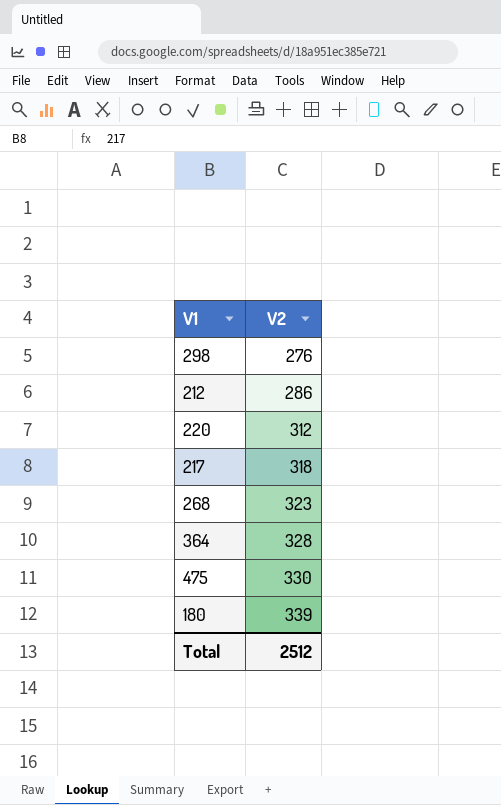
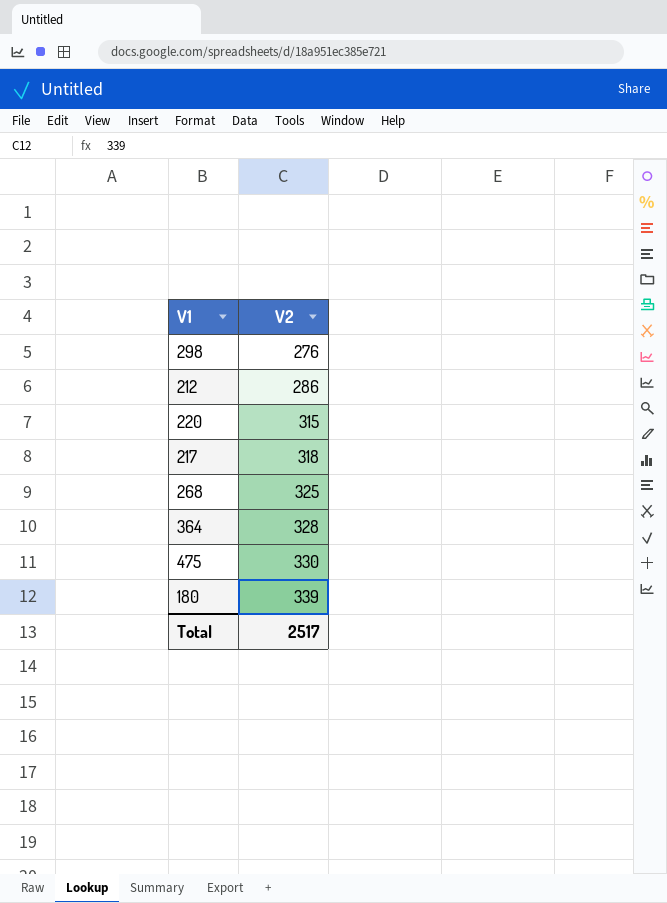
220 | V2: 312 -> 315
268 | V2: 323 -> 325
Total | V2: 2512 -> 2517

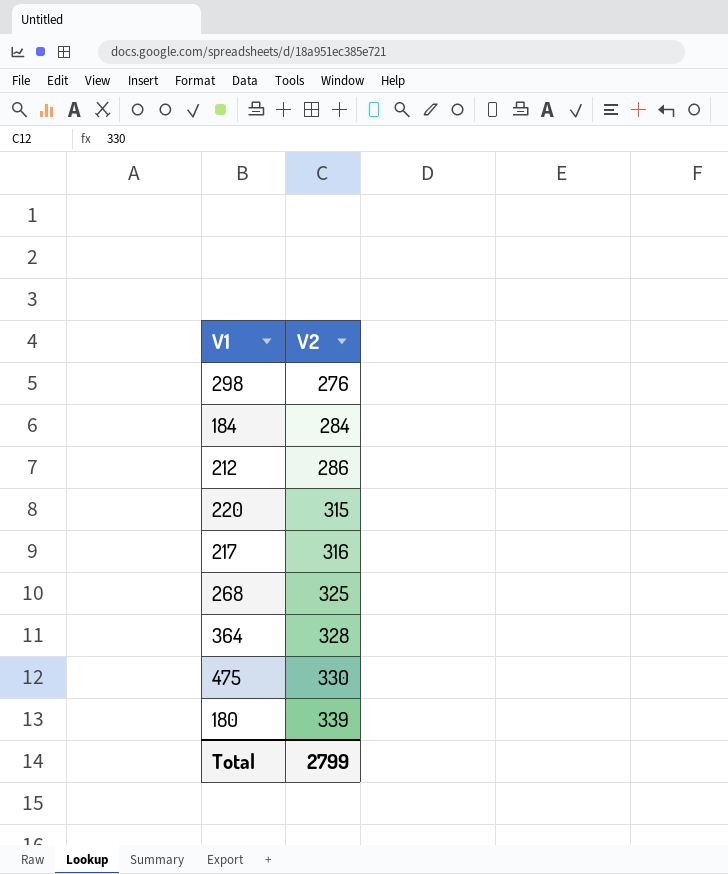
row 184: none -> 284
217 | V2: 318 -> 316
Total | V2: 2517 -> 2799

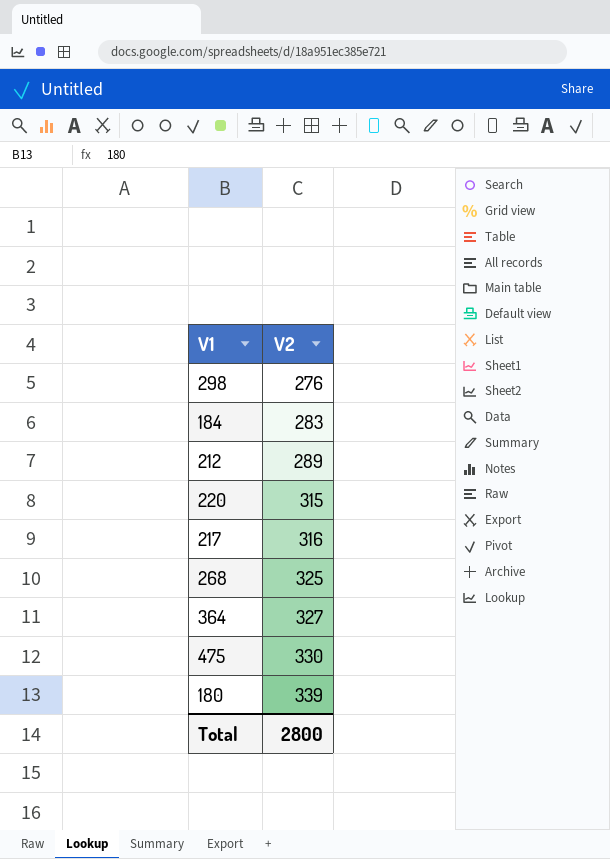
184 | V2: 284 -> 283
212 | V2: 286 -> 289
364 | V2: 328 -> 327
Total | V2: 2799 -> 2800

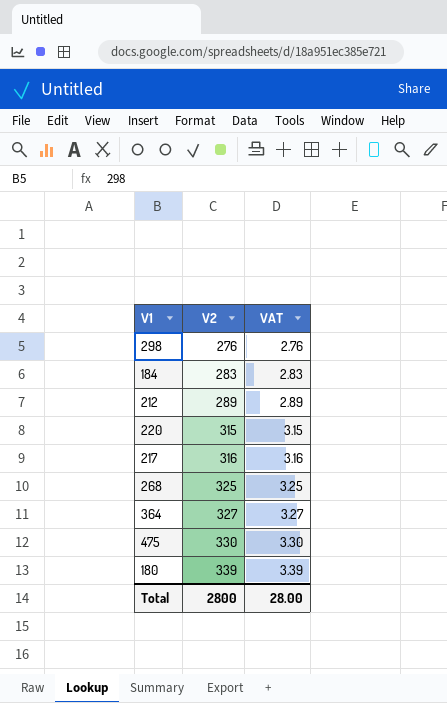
column VAT | formula: none -> [V2] * 0.01

